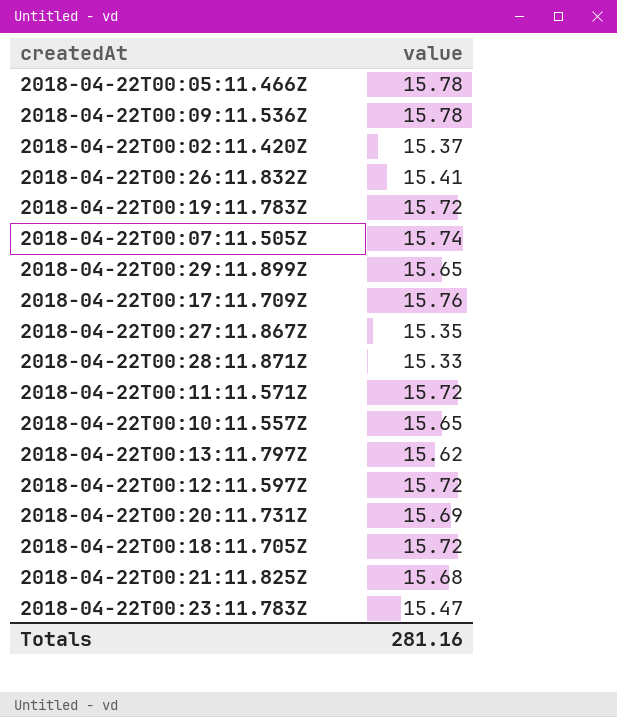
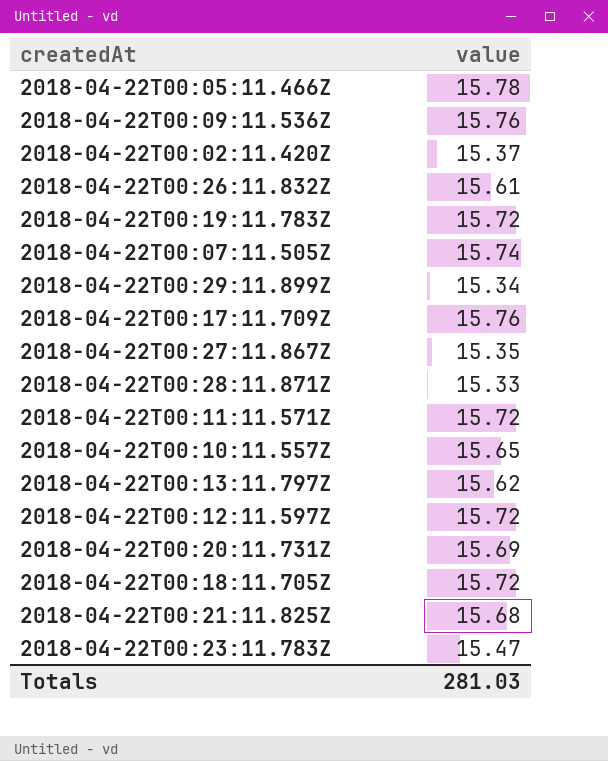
2018-04-22T00:09:11.536Z | value: 15.78 -> 15.76
2018-04-22T00:26:11.832Z | value: 15.41 -> 15.61
2018-04-22T00:29:11.899Z | value: 15.65 -> 15.34
Totals | value: 281.16 -> 281.03

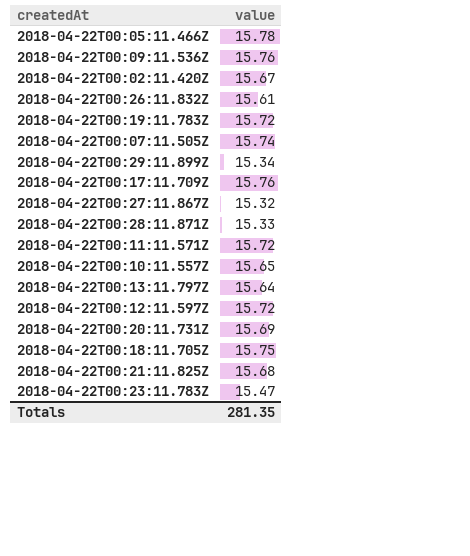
2018-04-22T00:02:11.420Z | value: 15.37 -> 15.67
2018-04-22T00:27:11.867Z | value: 15.35 -> 15.32
2018-04-22T00:13:11.797Z | value: 15.62 -> 15.64
2018-04-22T00:18:11.705Z | value: 15.72 -> 15.75
Totals | value: 281.03 -> 281.35

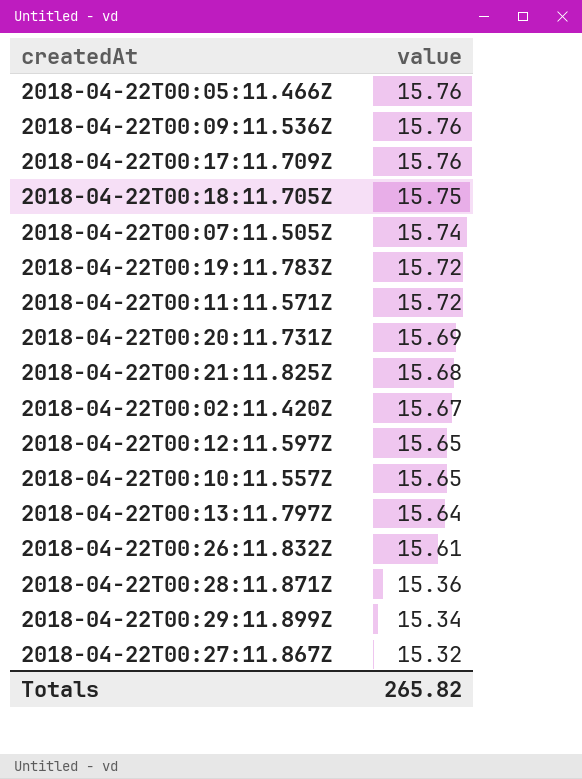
row order: none -> value descending
row 2018-04-22T00:23:11.783Z: 15.47 -> none
2018-04-22T00:05:11.466Z | value: 15.78 -> 15.76
2018-04-22T00:12:11.597Z | value: 15.72 -> 15.65
2018-04-22T00:28:11.871Z | value: 15.33 -> 15.36
Totals | value: 281.35 -> 265.82

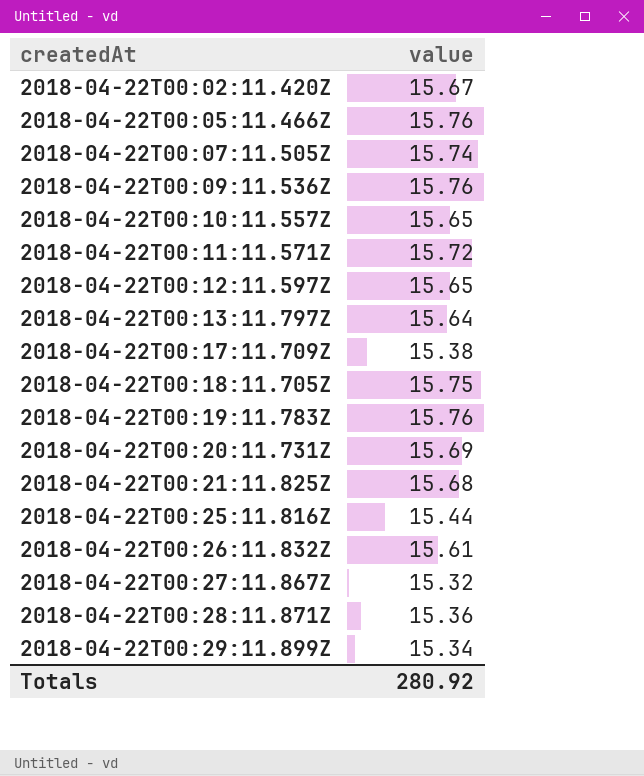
row order: value descending -> createdAt ascending
2018-04-22T00:17:11.709Z | value: 15.76 -> 15.38
2018-04-22T00:19:11.783Z | value: 15.72 -> 15.76
row 2018-04-22T00:25:11.816Z: none -> 15.44
Totals | value: 265.82 -> 280.92

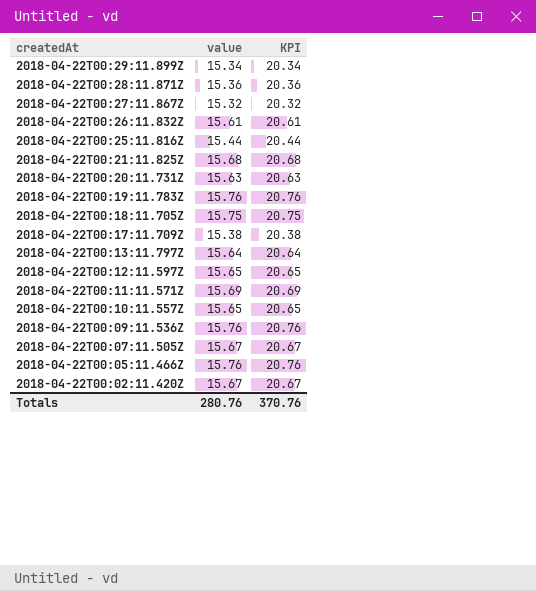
row order: createdAt ascending -> createdAt descending
column KPI | formula: none -> [value] + 5
2018-04-22T00:20:11.731Z | value: 15.69 -> 15.63
2018-04-22T00:11:11.571Z | value: 15.72 -> 15.69
2018-04-22T00:07:11.505Z | value: 15.74 -> 15.67
Totals | value: 280.92 -> 280.76

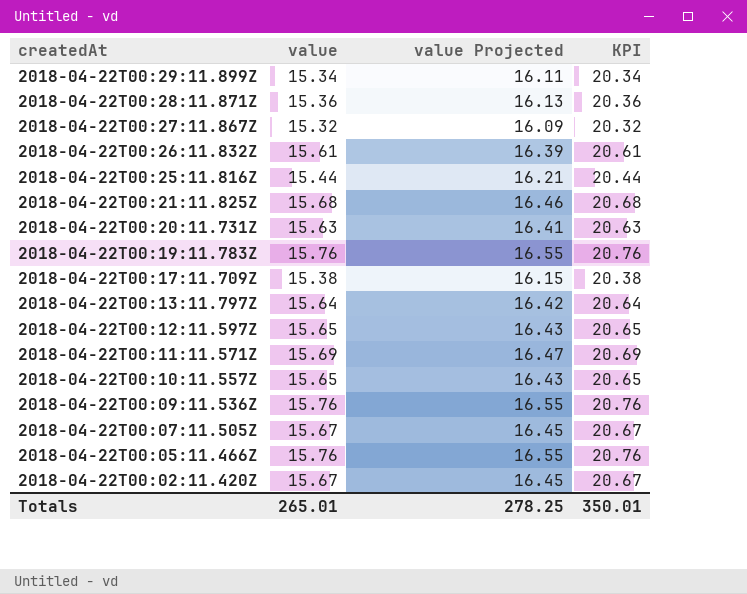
column value Projected | formula: none -> [value] * 1.05
row 2018-04-22T00:18:11.705Z: 15.75 | 20.75 -> none
Totals | value: 280.76 -> 265.01
Totals | KPI: 370.76 -> 350.01

